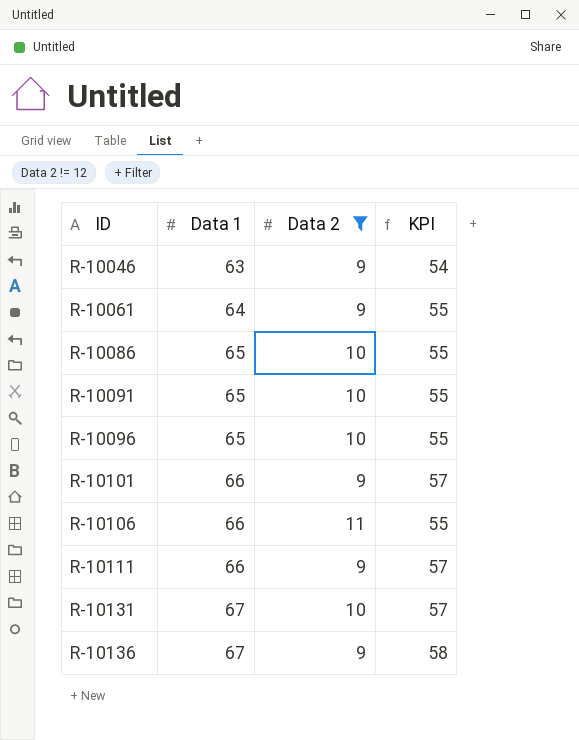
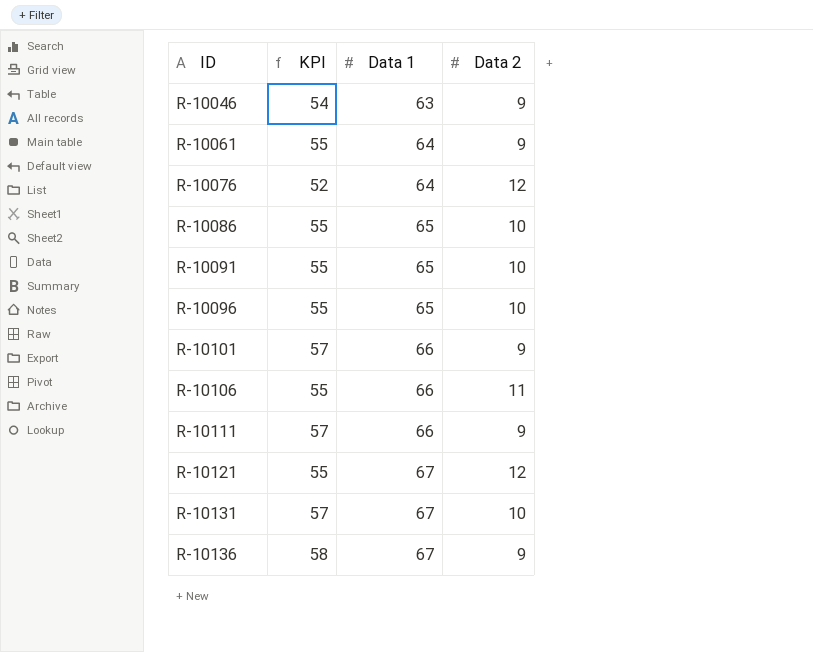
filter: Data 2 != 12 -> none
column KPI | position: 4 -> 2

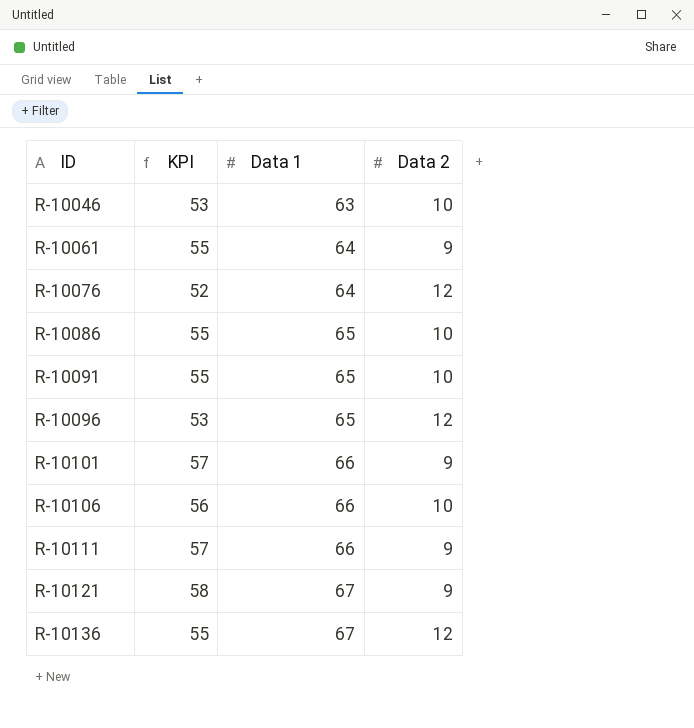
row R-10131: 57 | 67 | 10 -> none
R-10046 | KPI: 54 -> 53
R-10046 | Data 2: 9 -> 10
R-10096 | KPI: 55 -> 53
R-10096 | Data 2: 10 -> 12
R-10106 | KPI: 55 -> 56
R-10106 | Data 2: 11 -> 10
R-10121 | KPI: 55 -> 58
R-10121 | Data 2: 12 -> 9
R-10136 | KPI: 58 -> 55
R-10136 | Data 2: 9 -> 12

